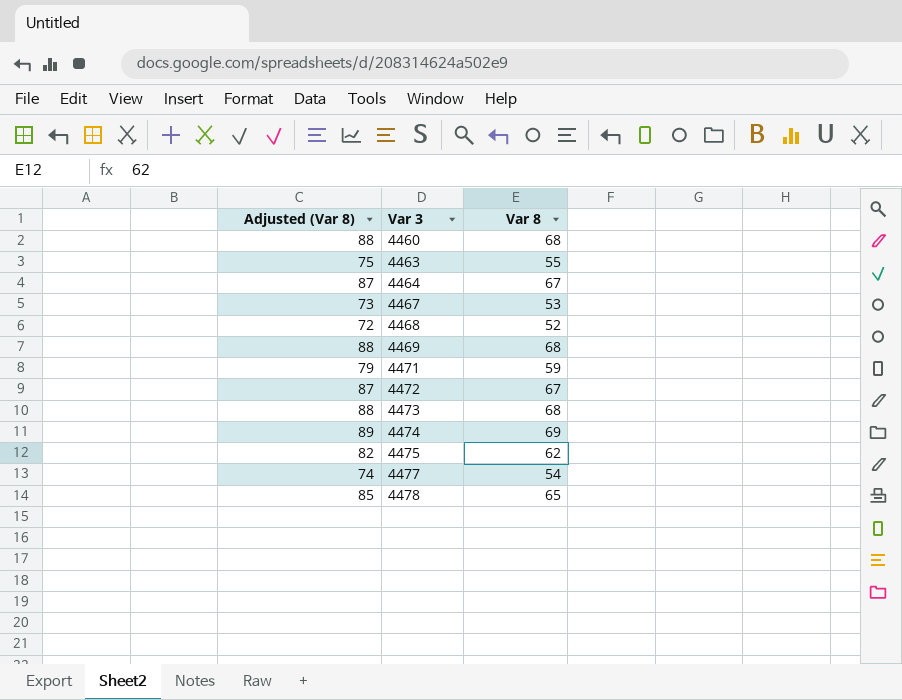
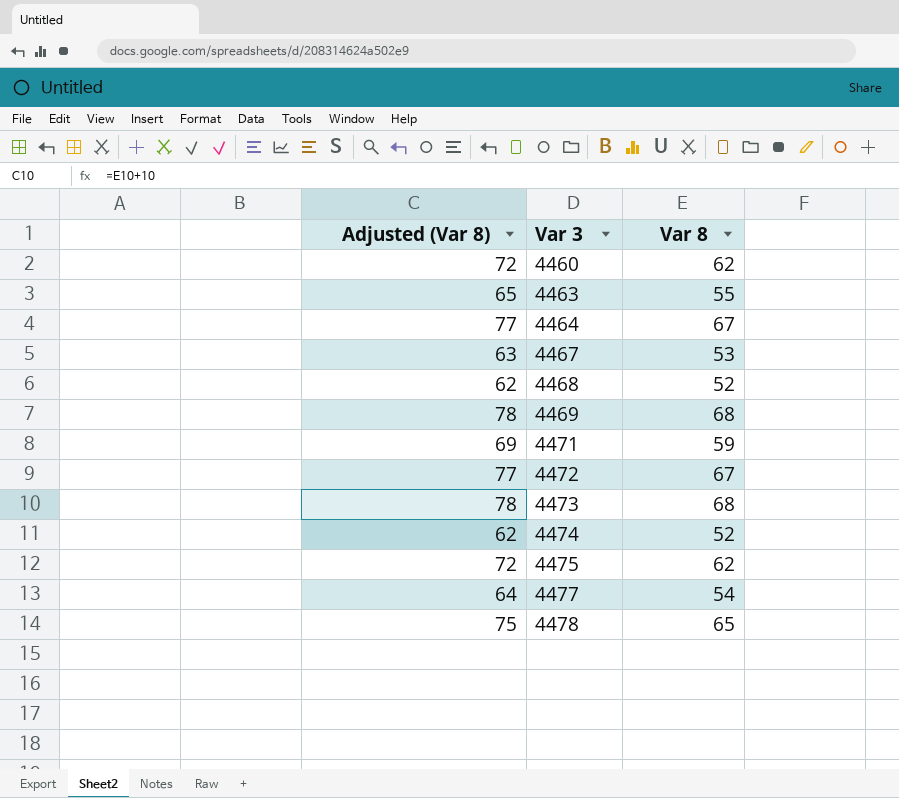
column Adjusted (Var 8) | formula: [Var 8] + 20 -> [Var 8] + 10
4460 | Var 8: 68 -> 62
4474 | Var 8: 69 -> 52

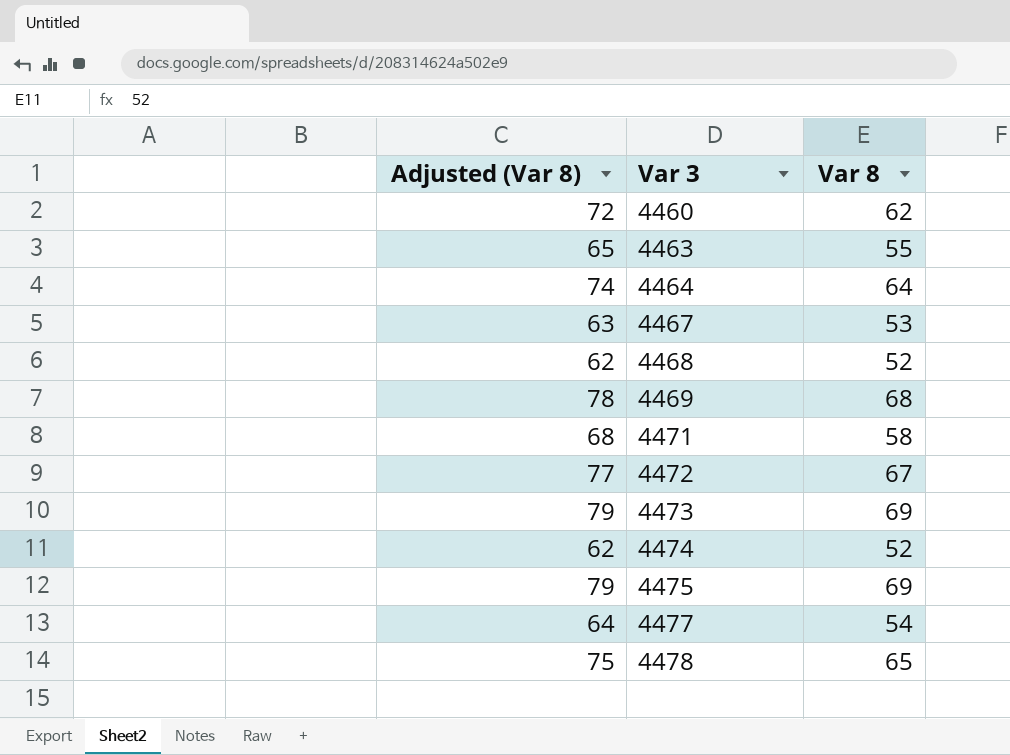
4464 | Adjusted (Var 8): 77 -> 74
4464 | Var 8: 67 -> 64
4471 | Adjusted (Var 8): 69 -> 68
4471 | Var 8: 59 -> 58
4473 | Adjusted (Var 8): 78 -> 79
4473 | Var 8: 68 -> 69
4475 | Adjusted (Var 8): 72 -> 79
4475 | Var 8: 62 -> 69

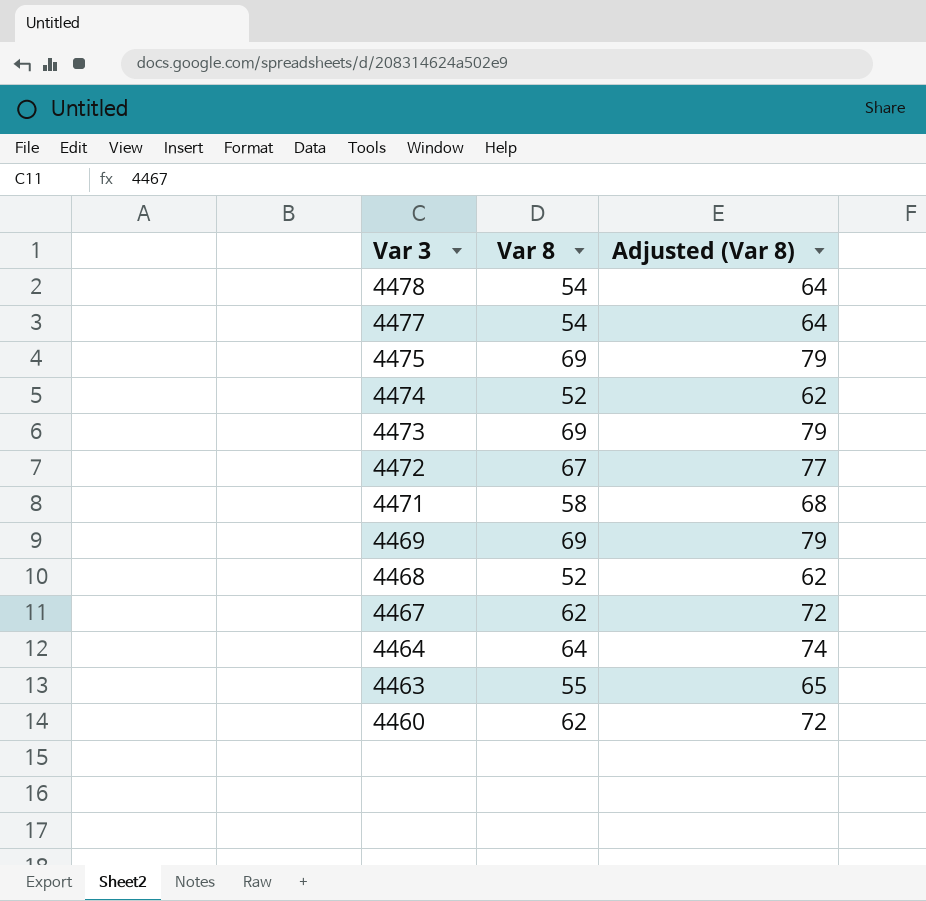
row order: Var 3 ascending -> Var 3 descending
column Adjusted (Var 8) | position: 1 -> 3
4478 | Var 8: 65 -> 54
4478 | Adjusted (Var 8): 75 -> 64
4469 | Var 8: 68 -> 69
4469 | Adjusted (Var 8): 78 -> 79
4467 | Var 8: 53 -> 62
4467 | Adjusted (Var 8): 63 -> 72

